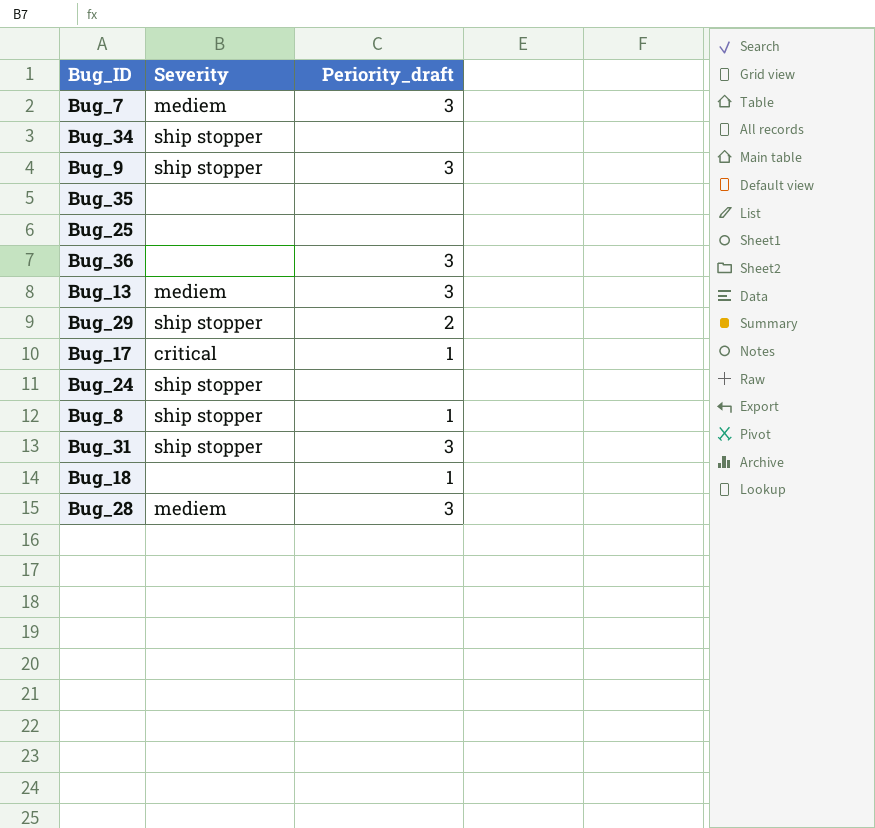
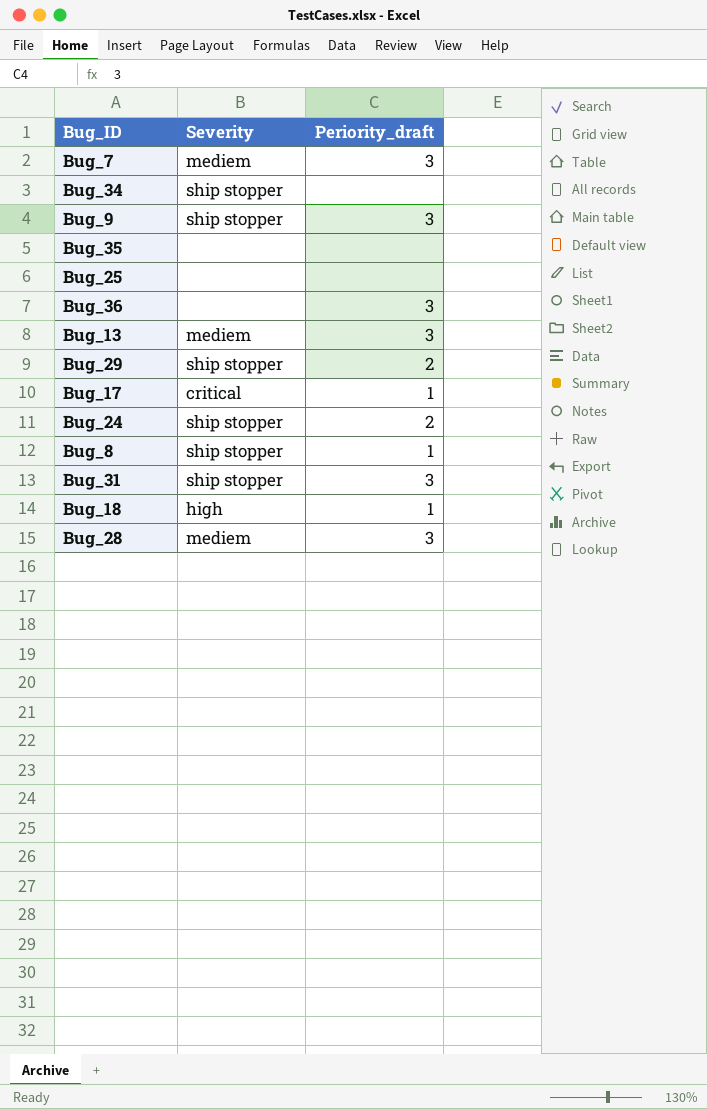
Bug_24 | Periority_draft: none -> 2
Bug_18 | Severity: none -> high

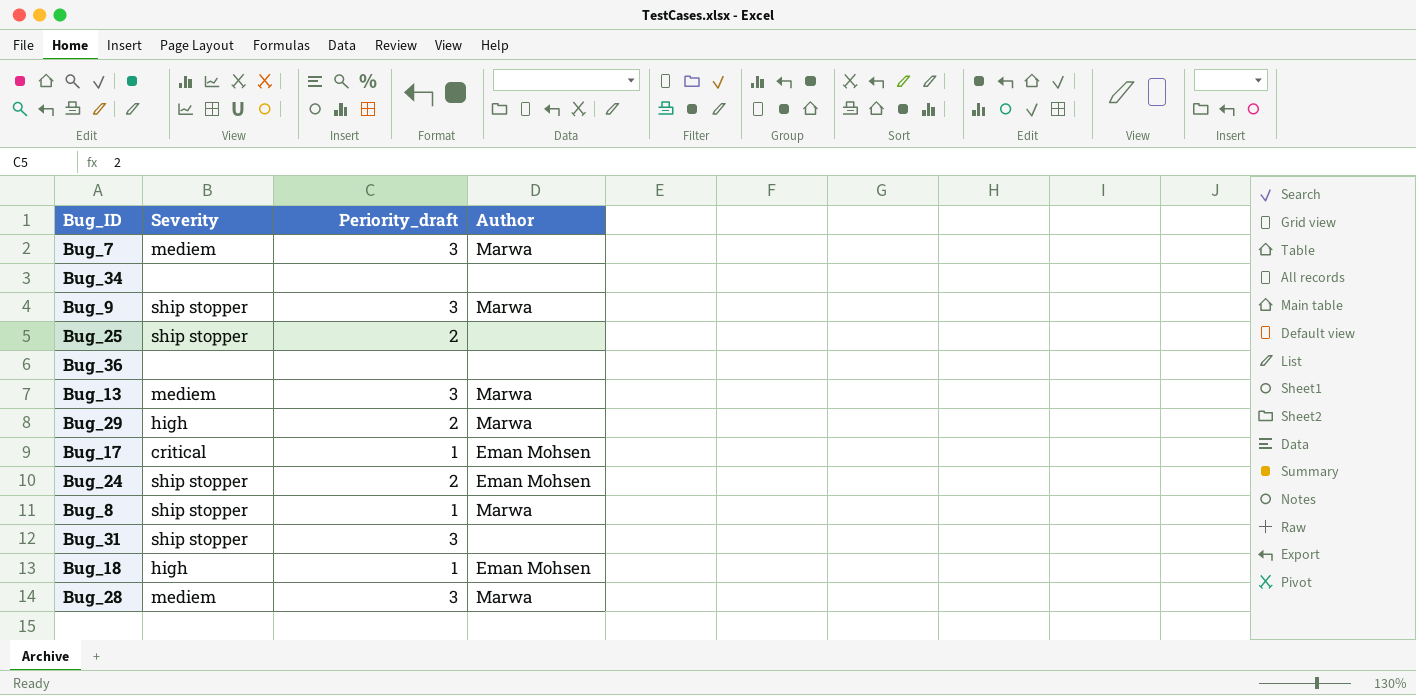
column Author | position: none -> 4
row Bug_35: none | none -> none
Bug_34 | Severity: ship stopper -> none
Bug_25 | Severity: none -> ship stopper
Bug_25 | Periority_draft: none -> 2
Bug_36 | Periority_draft: 3 -> none
Bug_29 | Severity: ship stopper -> high

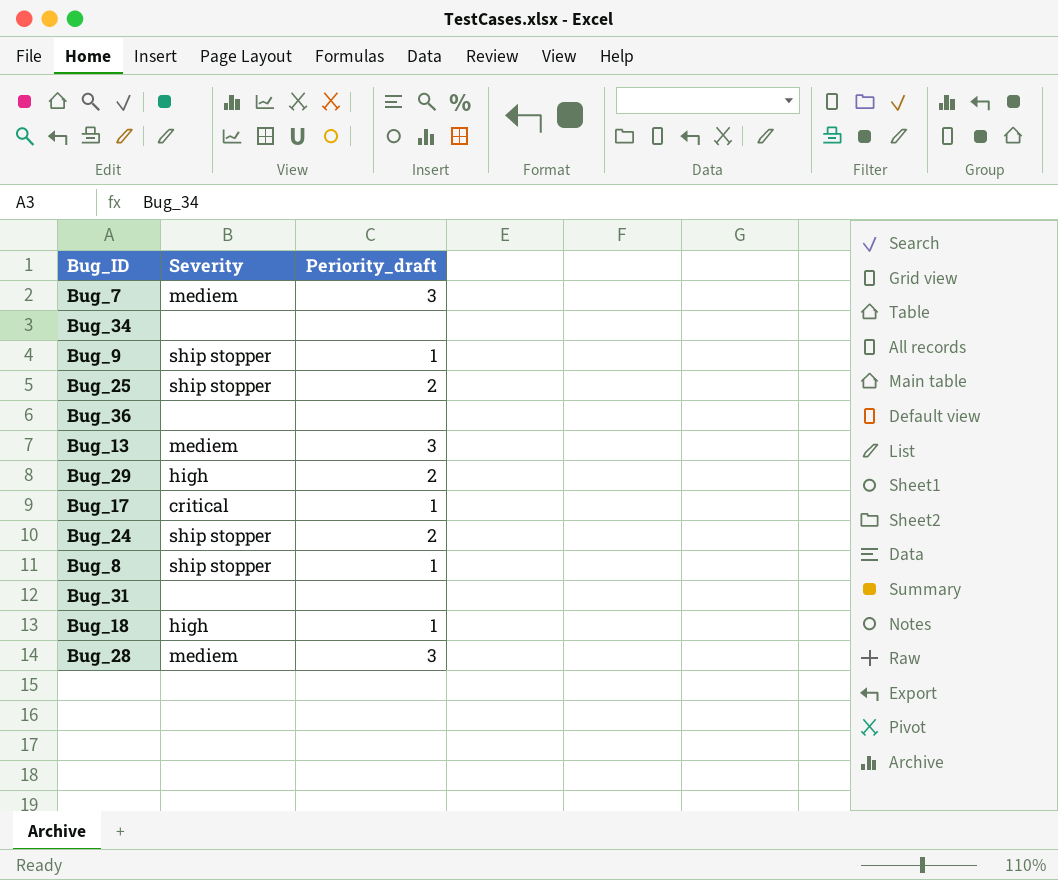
column Author | position: 4 -> none
Bug_9 | Periority_draft: 3 -> 1
Bug_31 | Severity: ship stopper -> none
Bug_31 | Periority_draft: 3 -> none

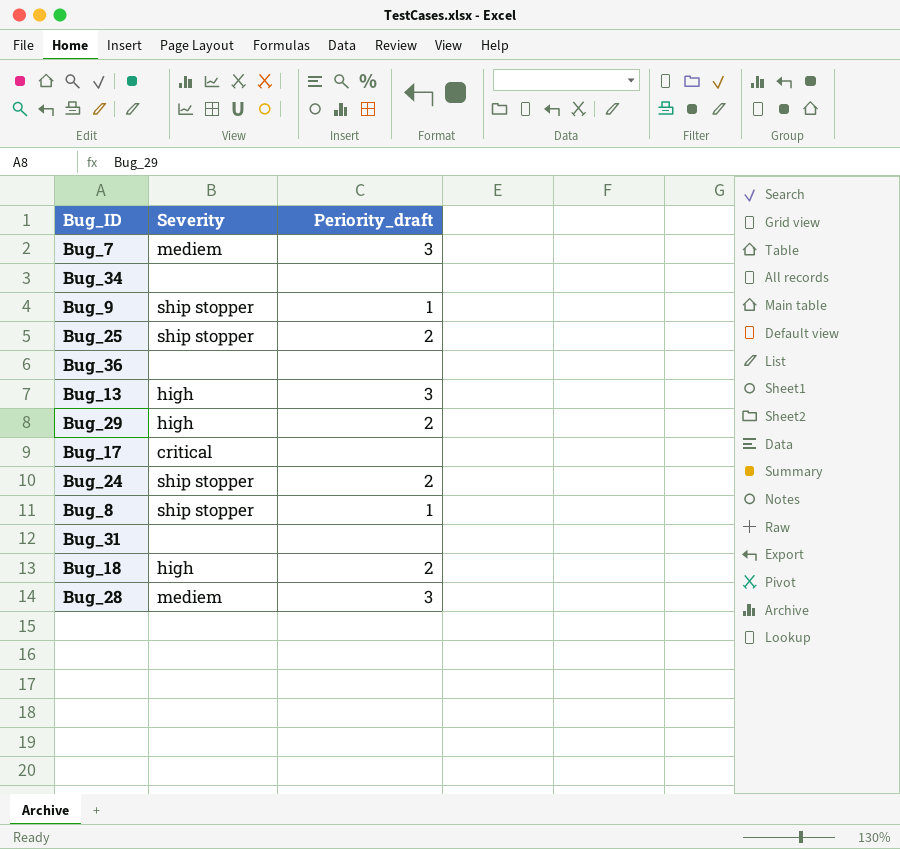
Bug_13 | Severity: mediem -> high
Bug_17 | Periority_draft: 1 -> none
Bug_18 | Periority_draft: 1 -> 2

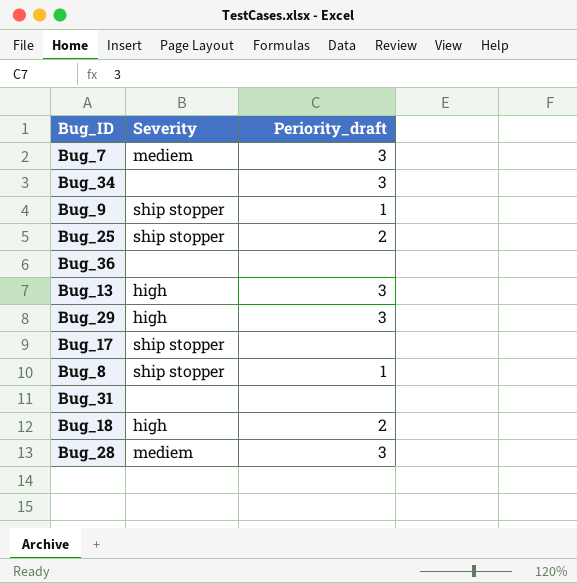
row Bug_24: ship stopper | 2 -> none
Bug_34 | Periority_draft: none -> 3
Bug_29 | Periority_draft: 2 -> 3
Bug_17 | Severity: critical -> ship stopper

